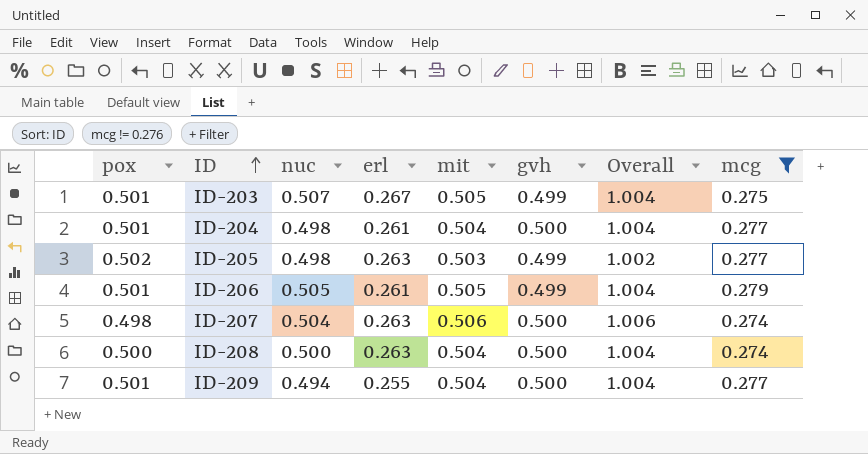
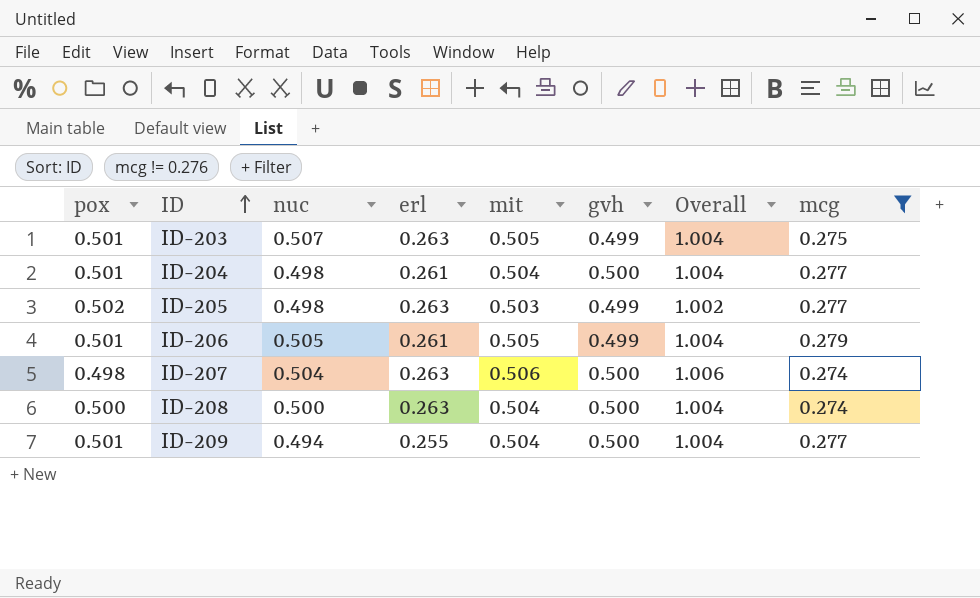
ID-203 | erl: 0.267 -> 0.263

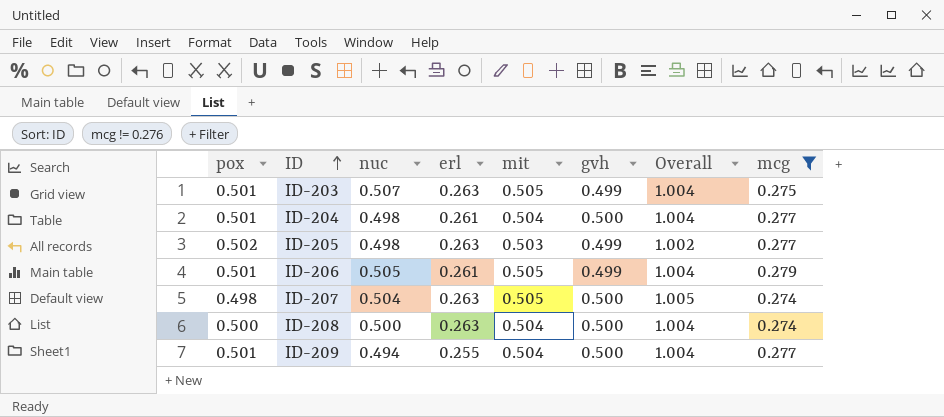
ID-207 | mit: 0.506 -> 0.505
ID-207 | Overall: 1.006 -> 1.005

